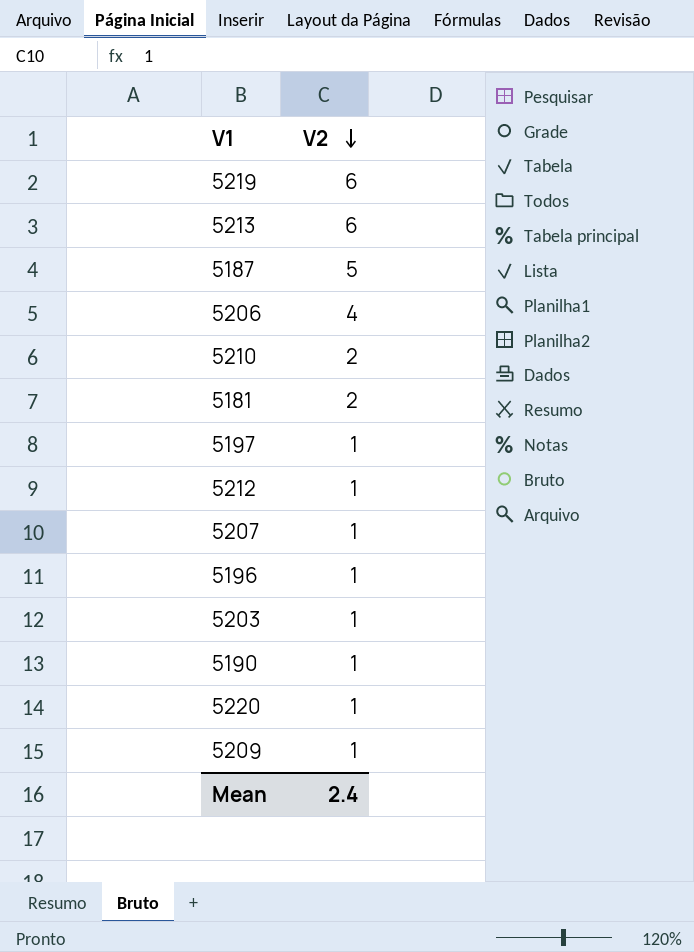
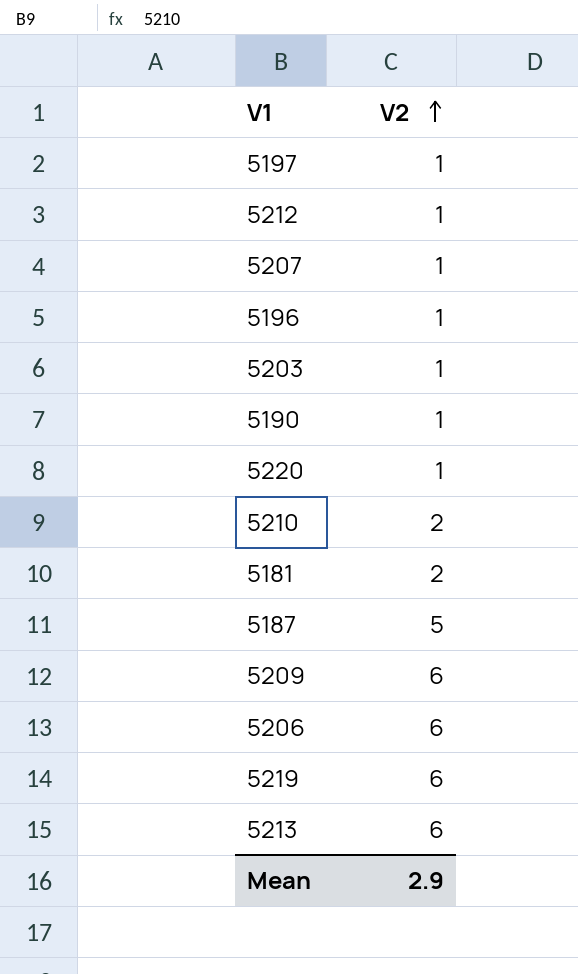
row order: V2 descending -> V2 ascending
5209 | V2: 1 -> 6
5206 | V2: 4 -> 6
Mean | V2: 2.4 -> 2.9

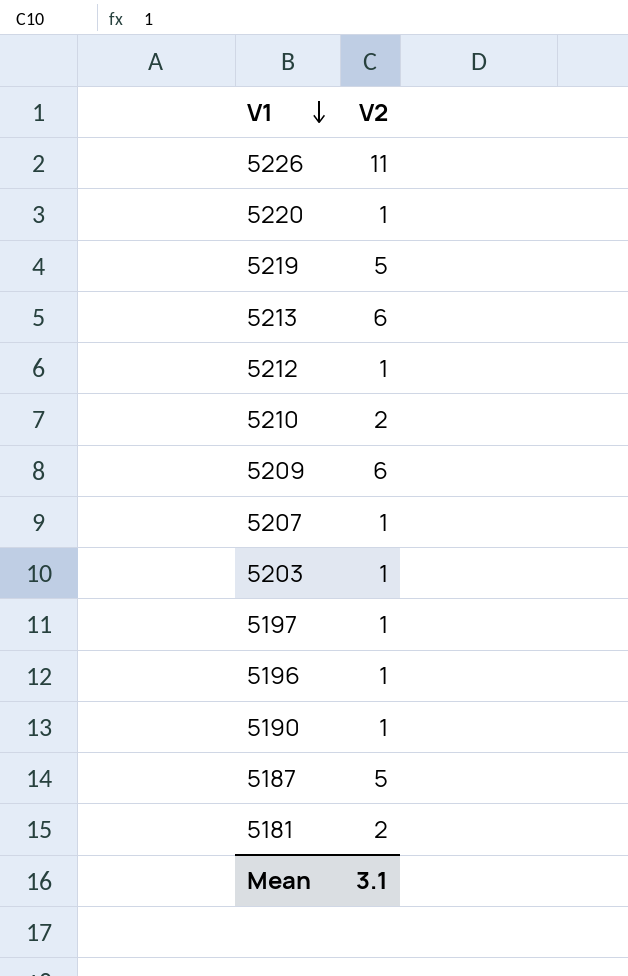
row order: V2 ascending -> V1 descending
row 5206: 6 -> none
row 5226: none -> 11
5219 | V2: 6 -> 5
Mean | V2: 2.9 -> 3.1

